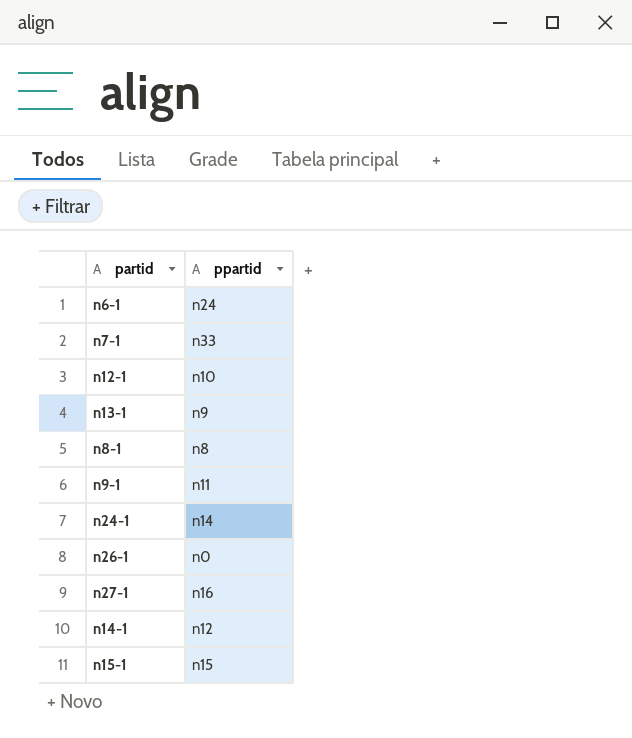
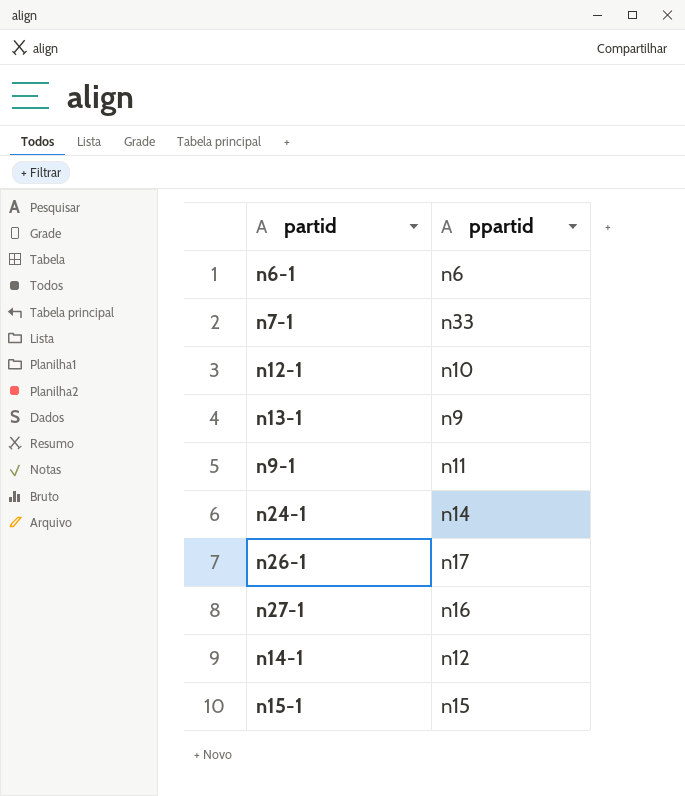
row n8-1: n8 -> none
n6-1 | ppartid: n24 -> n6
n26-1 | ppartid: n0 -> n17

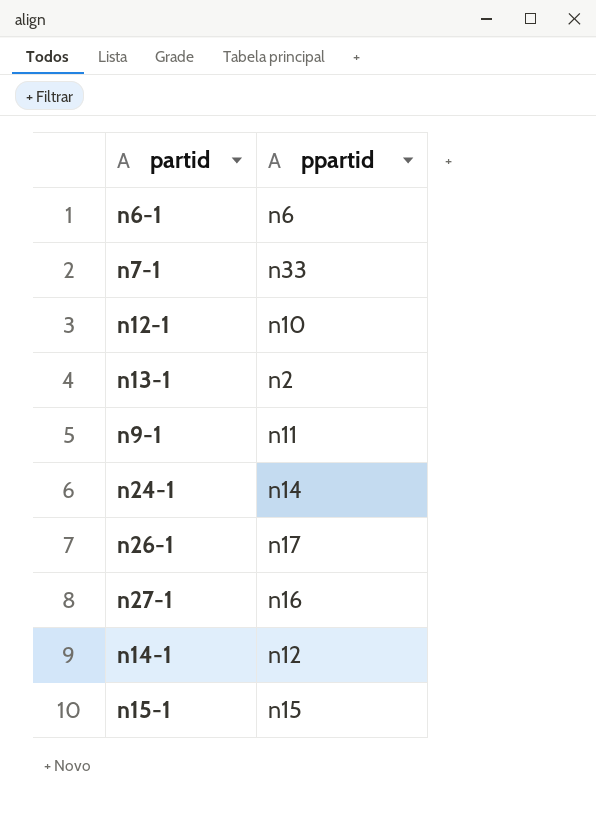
n13-1 | ppartid: n9 -> n2

